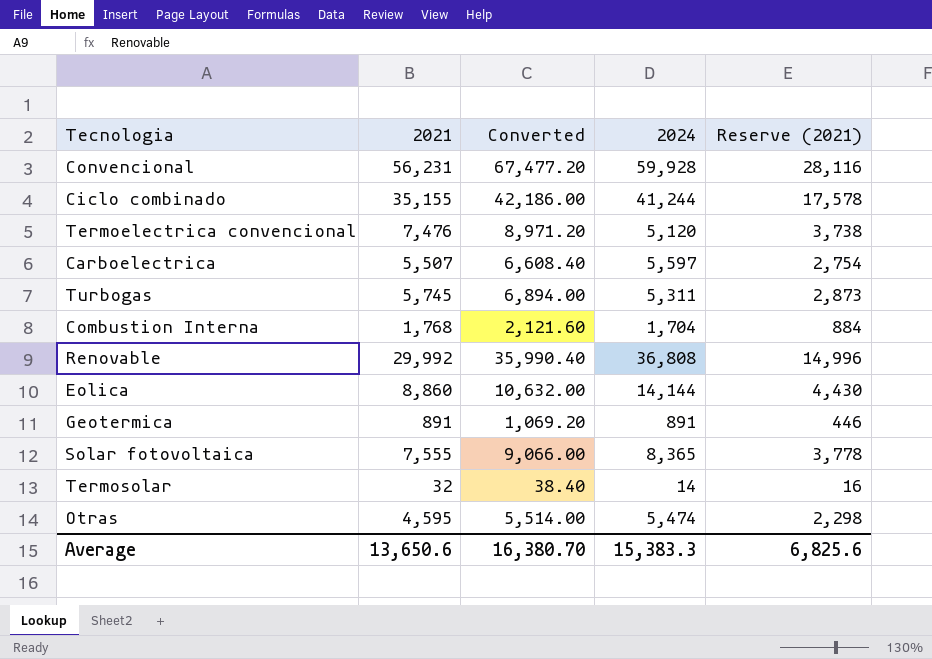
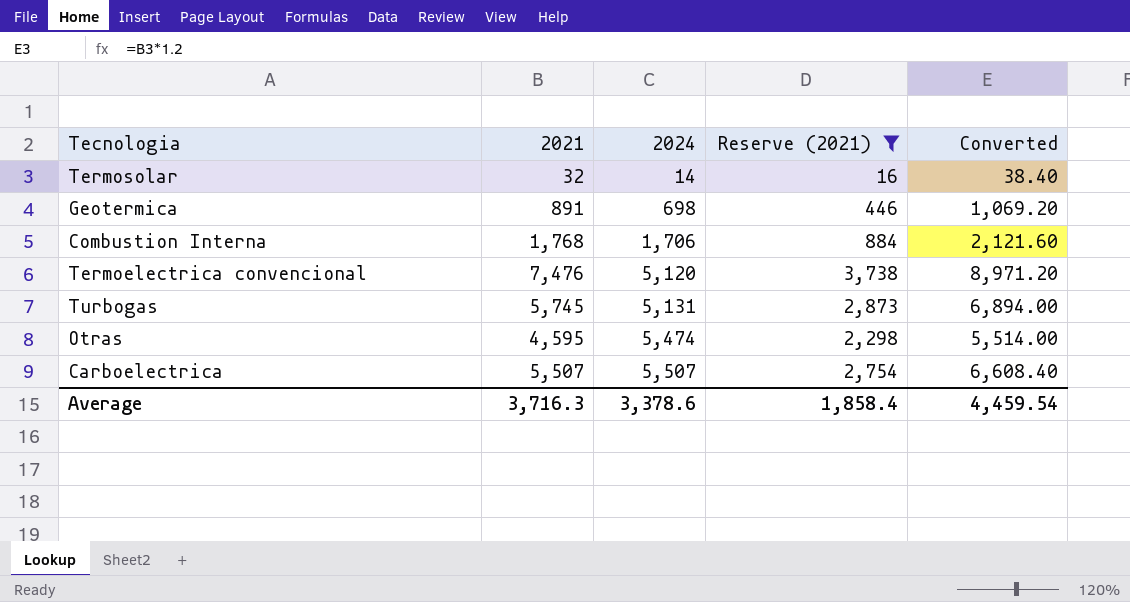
filter: none -> Reserve (2021) <= 3,738
row order: none -> 2024 ascending
column Converted | position: 3 -> 5
Geotermica | 2024: 891 -> 698
Combustion Interna | 2024: 1,704 -> 1,706
Turbogas | 2024: 5,311 -> 5,131
Carboelectrica | 2024: 5,597 -> 5,507
Average | 2021: 13,650.6 -> 3,716.3
Average | 2024: 15,383.3 -> 3,378.6
Average | Reserve (2021): 6,825.6 -> 1,858.4
Average | Converted: 16,380.70 -> 4,459.54

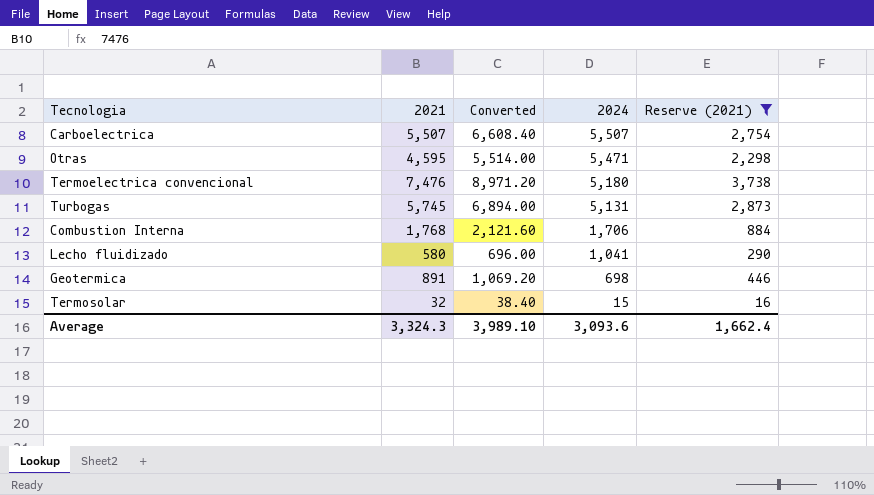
row order: 2024 ascending -> 2024 descending
column Converted | position: 5 -> 3
Otras | 2024: 5,474 -> 5,471
Termoelectrica convencional | 2024: 5,120 -> 5,180
row Lecho fluidizado: none -> 580 | 696.00 | 1,041 | 290
Termosolar | 2024: 14 -> 15
Average | 2021: 3,716.3 -> 3,324.3
Average | Converted: 4,459.54 -> 3,989.10
Average | 2024: 3,378.6 -> 3,093.6
Average | Reserve (2021): 1,858.4 -> 1,662.4

